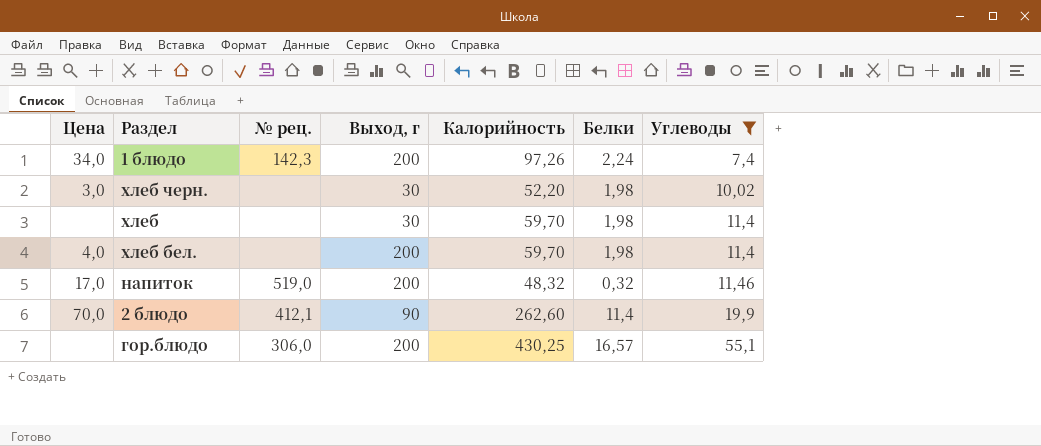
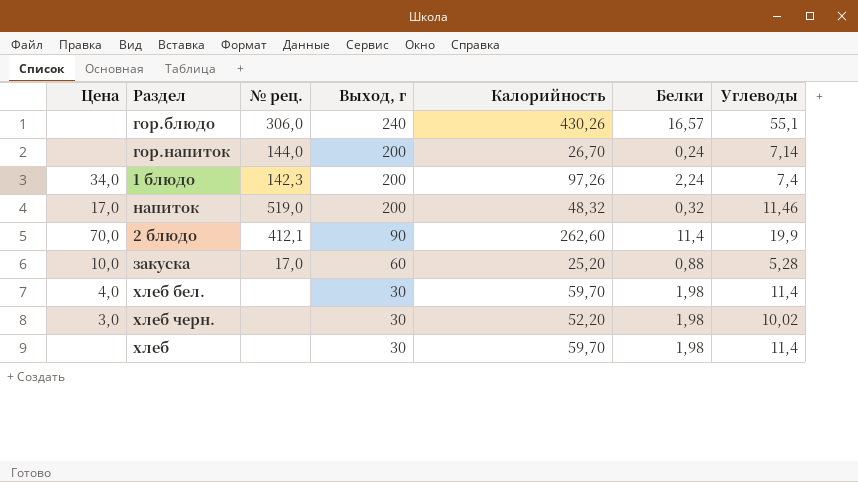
filter: Углеводы >= 7,4 -> none
row order: Углеводы ascending -> Выход, г descending
гор.блюдо | Выход, г: 200 -> 240
гор.блюдо | Калорийность: 430,25 -> 430,26
хлеб бел. | Выход, г: 200 -> 30

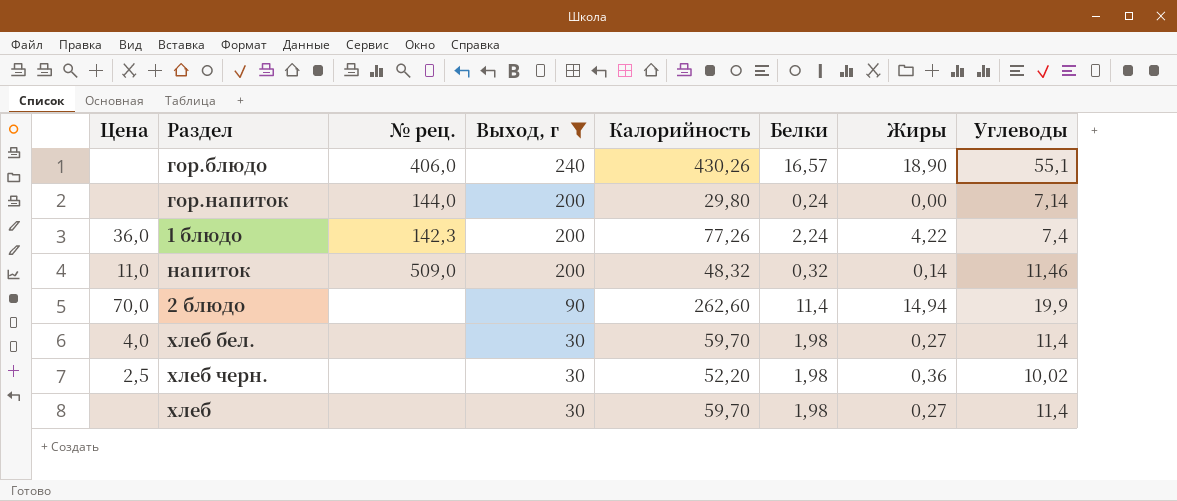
filter: none -> Выход, г != 60
column Жиры | position: none -> 7
гор.блюдо | № рец.: 306,0 -> 406,0
гор.напиток | Калорийность: 26,70 -> 29,80
1 блюдо | Цена: 34,0 -> 36,0
1 блюдо | Калорийность: 97,26 -> 77,26
напиток | Цена: 17,0 -> 11,0
напиток | № рец.: 519,0 -> 509,0
2 блюдо | № рец.: 412,1 -> none
хлеб черн. | Цена: 3,0 -> 2,5

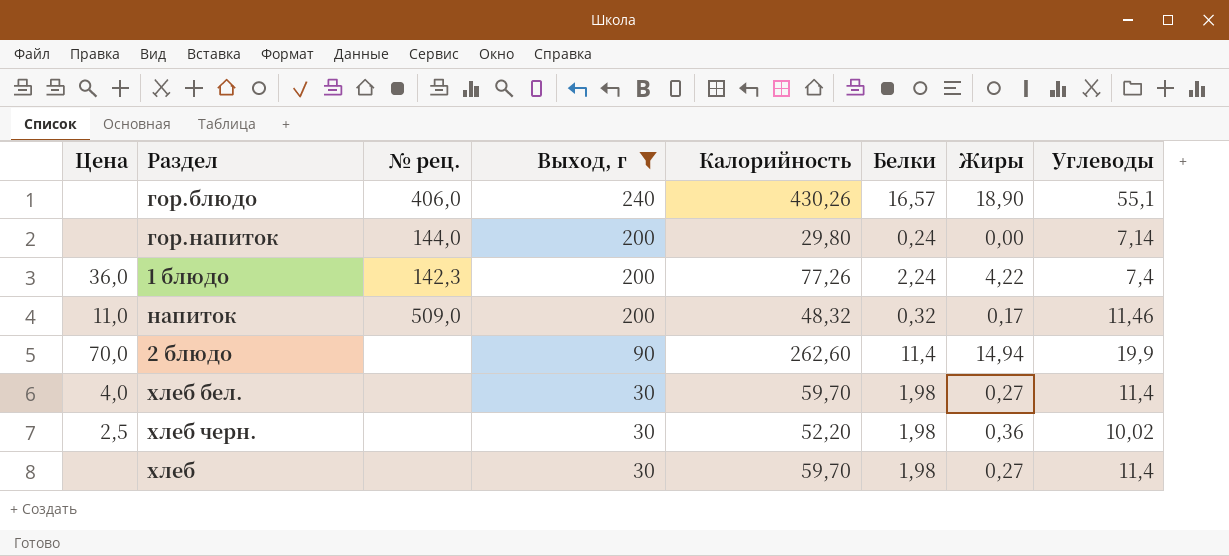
напиток | Жиры: 0,14 -> 0,17

